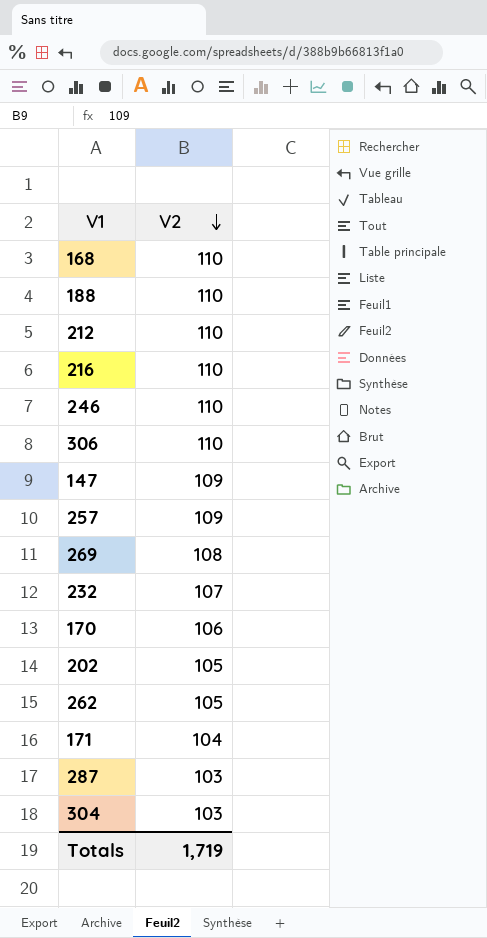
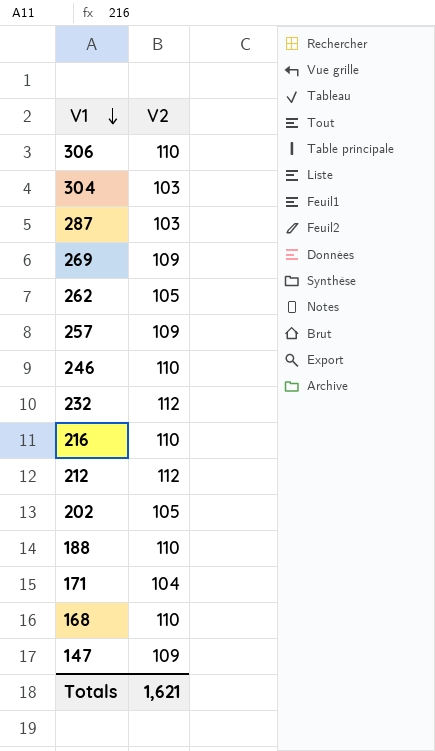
row order: V2 descending -> V1 descending
row 170: 106 -> none
269 | V2: 108 -> 109
232 | V2: 107 -> 112
212 | V2: 110 -> 112
Totals | V2: 1,719 -> 1,621

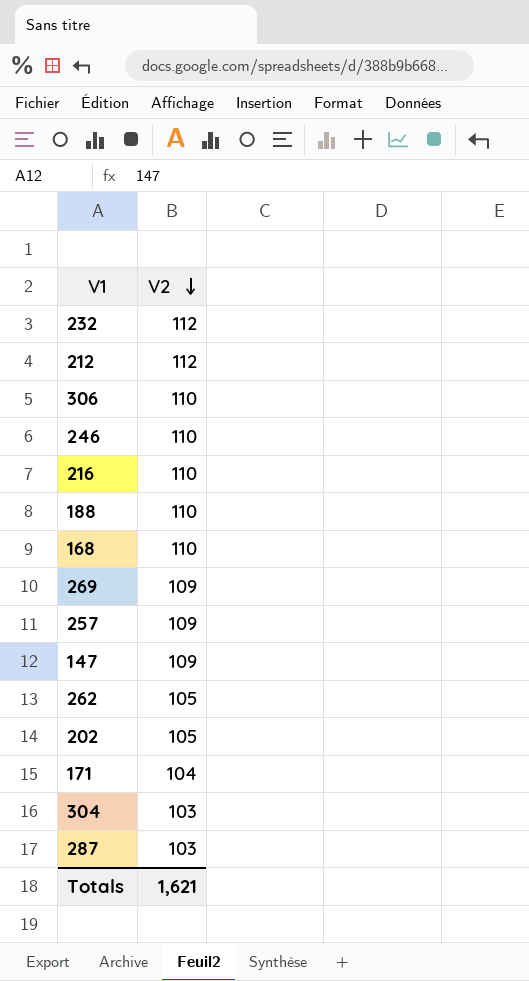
row order: V1 descending -> V2 descending

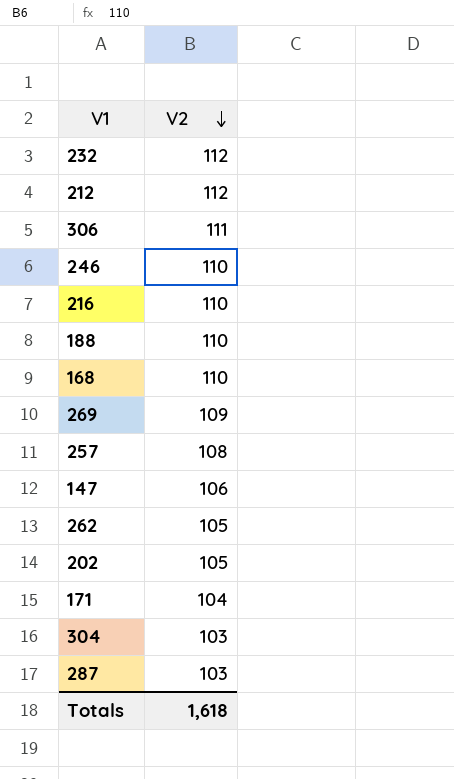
306 | V2: 110 -> 111
257 | V2: 109 -> 108
147 | V2: 109 -> 106
Totals | V2: 1,621 -> 1,618

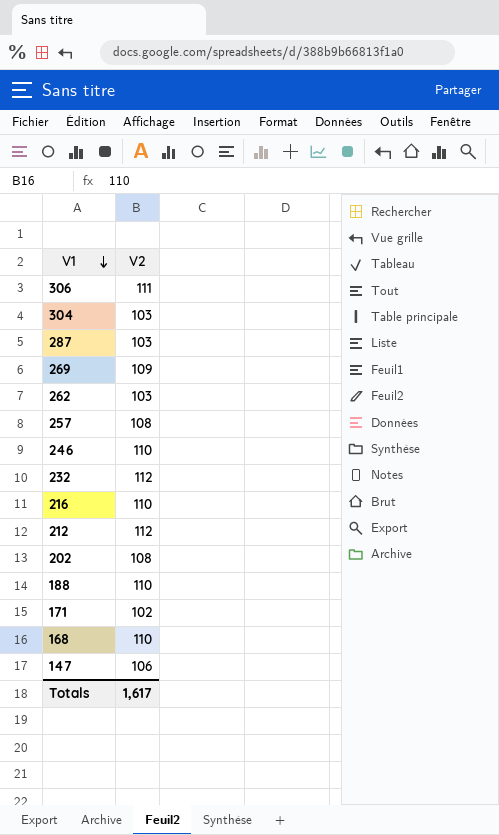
row order: V2 descending -> V1 descending
262 | V2: 105 -> 103
202 | V2: 105 -> 108
171 | V2: 104 -> 102
Totals | V2: 1,618 -> 1,617

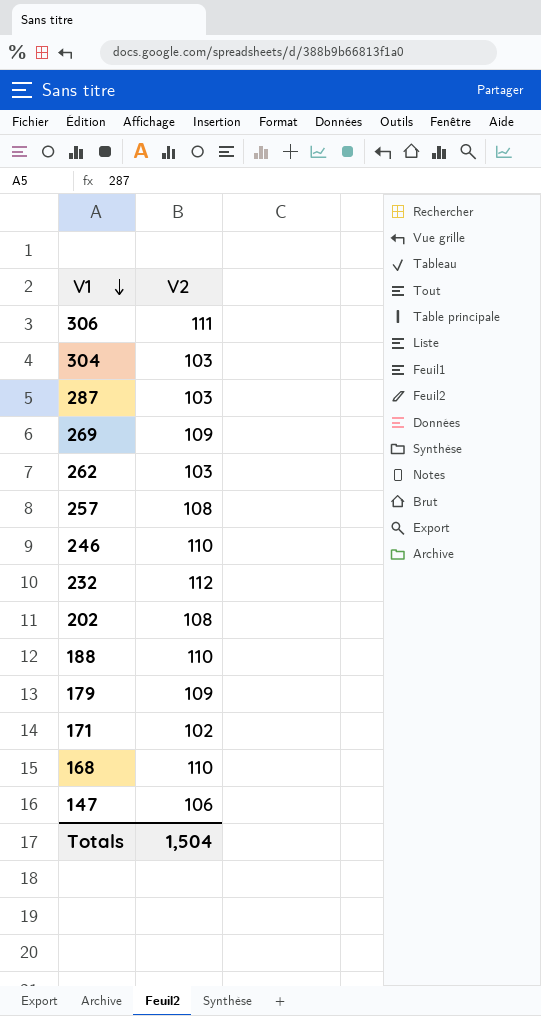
row 216: 110 -> none
row 212: 112 -> none
row 179: none -> 109
Totals | V2: 1,617 -> 1,504

